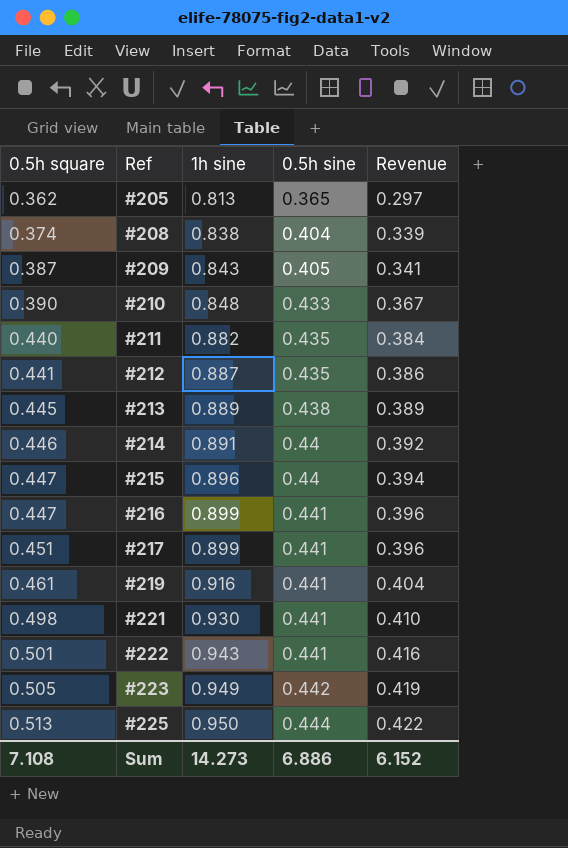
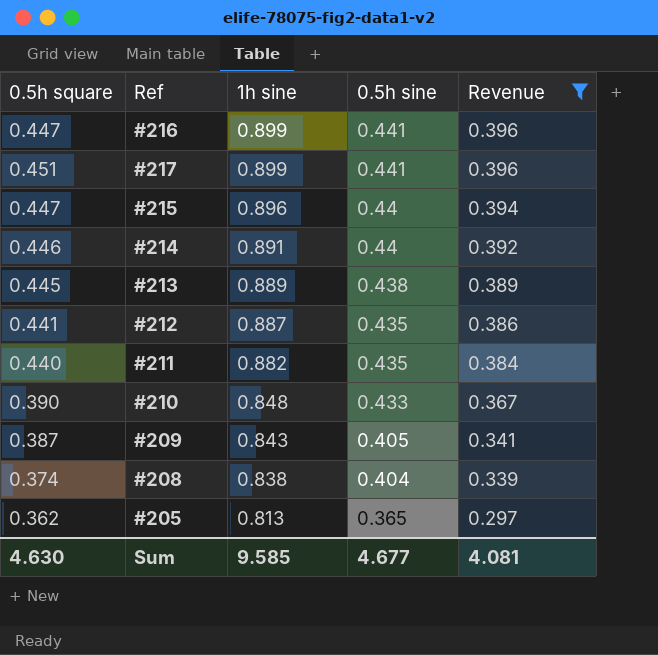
filter: none -> Revenue <= 0.396
row order: 0.5h square ascending -> 1h sine descending
Sum | 0.5h square: 7.108 -> 4.630
Sum | 1h sine: 14.273 -> 9.585
Sum | 0.5h sine: 6.886 -> 4.677
Sum | Revenue: 6.152 -> 4.081

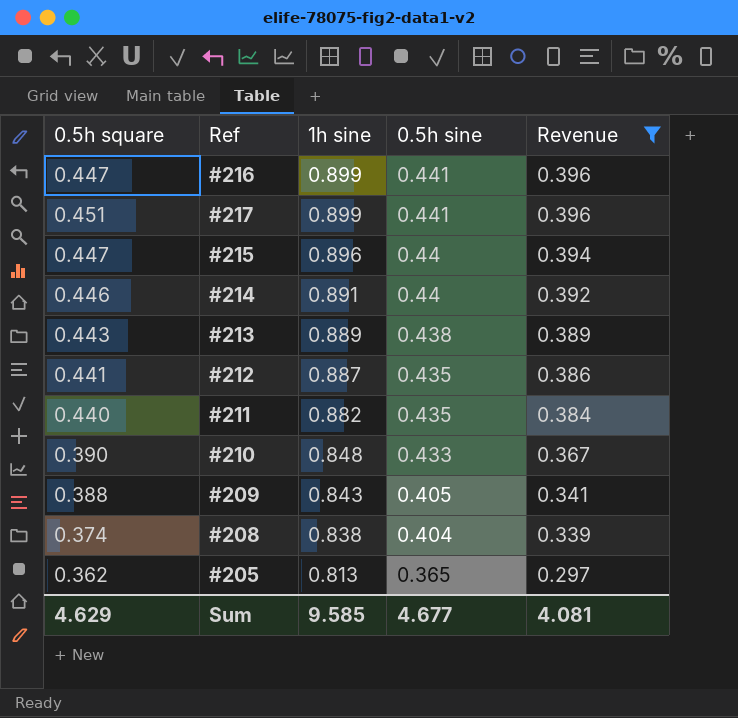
#213 | 0.5h square: 0.445 -> 0.443
#209 | 0.5h square: 0.387 -> 0.388
Sum | 0.5h square: 4.630 -> 4.629

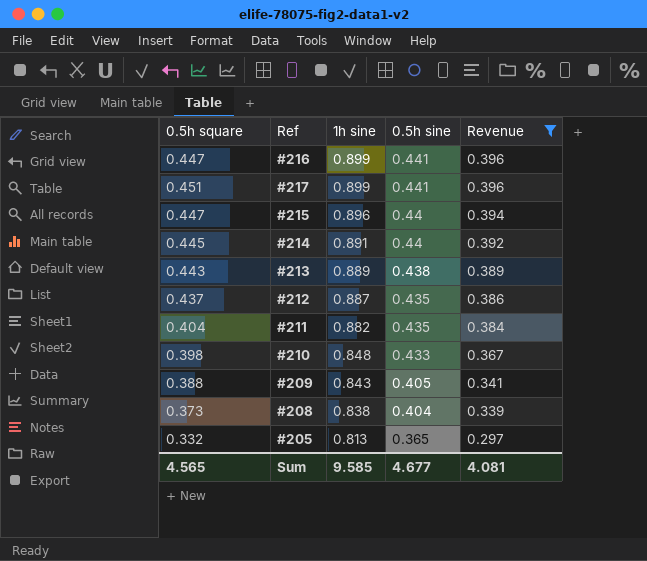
#214 | 0.5h square: 0.446 -> 0.445
#212 | 0.5h square: 0.441 -> 0.437
#211 | 0.5h square: 0.440 -> 0.404
#210 | 0.5h square: 0.390 -> 0.398
#208 | 0.5h square: 0.374 -> 0.373
#205 | 0.5h square: 0.362 -> 0.332
Sum | 0.5h square: 4.629 -> 4.565

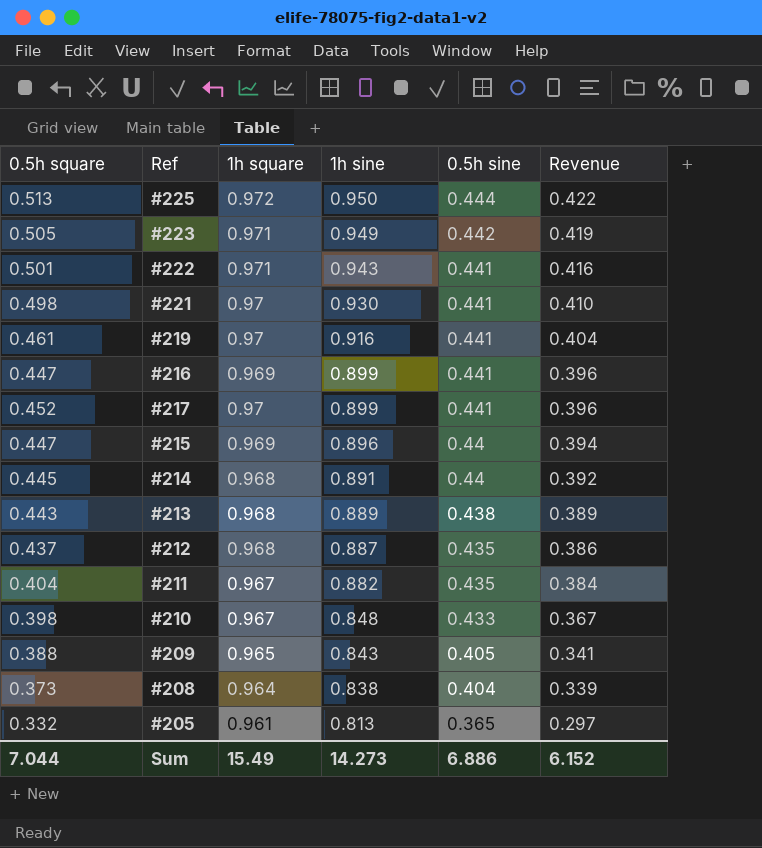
filter: Revenue <= 0.396 -> none
column 1h square | position: none -> 3
#217 | 0.5h square: 0.451 -> 0.452
Sum | 0.5h square: 4.565 -> 7.044
Sum | 1h sine: 9.585 -> 14.273
Sum | 0.5h sine: 4.677 -> 6.886
Sum | Revenue: 4.081 -> 6.152

